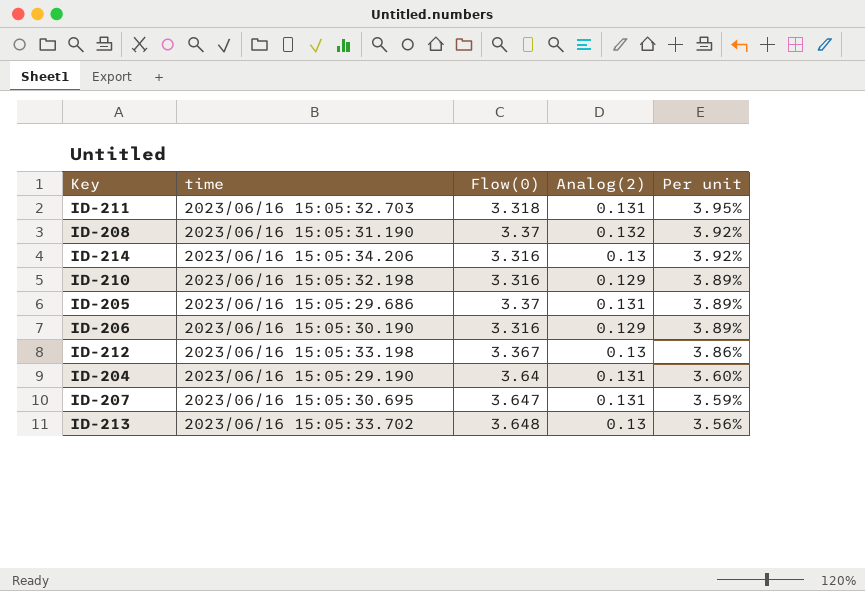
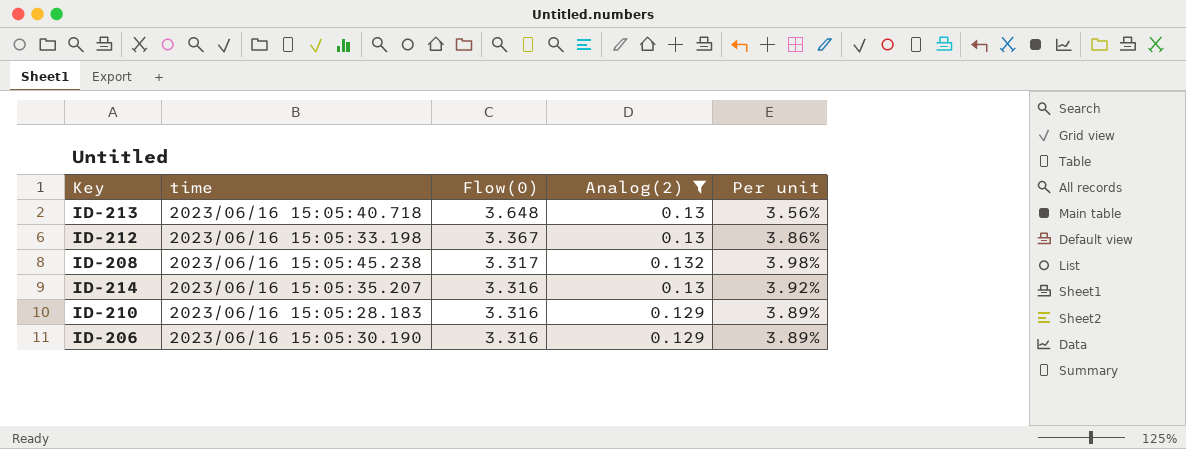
filter: none -> Analog(2) != 0.131
row order: Per unit descending -> Flow(0) descending
ID-213 | time: 2023/06/16 15:05:33.702 -> 2023/06/16 15:05:40.718
ID-208 | time: 2023/06/16 15:05:31.190 -> 2023/06/16 15:05:45.238
ID-208 | Flow(0): 3.37 -> 3.317
ID-208 | Per unit: 3.92% -> 3.98%
ID-214 | time: 2023/06/16 15:05:34.206 -> 2023/06/16 15:05:35.207
ID-210 | time: 2023/06/16 15:05:32.198 -> 2023/06/16 15:05:28.183

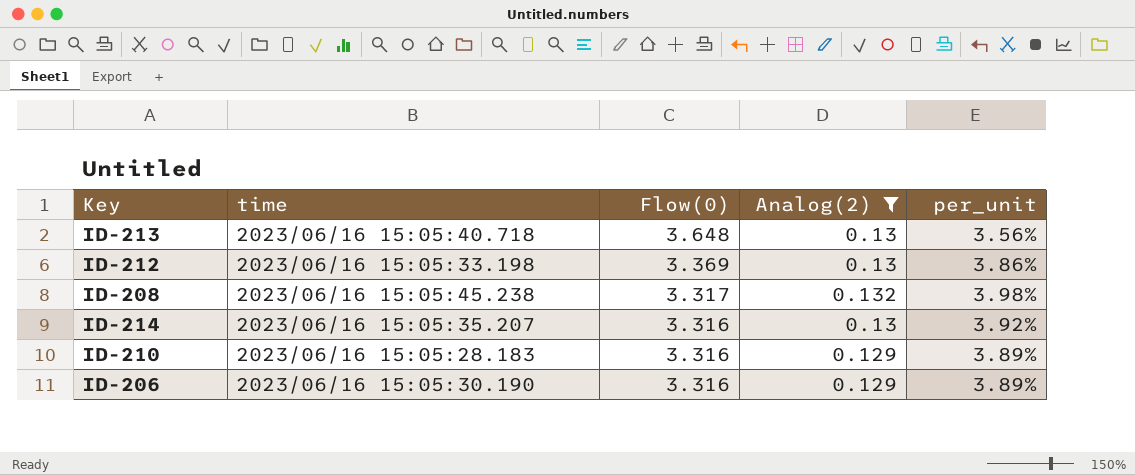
column name: Per unit -> per_unit
ID-212 | Flow(0): 3.367 -> 3.369

